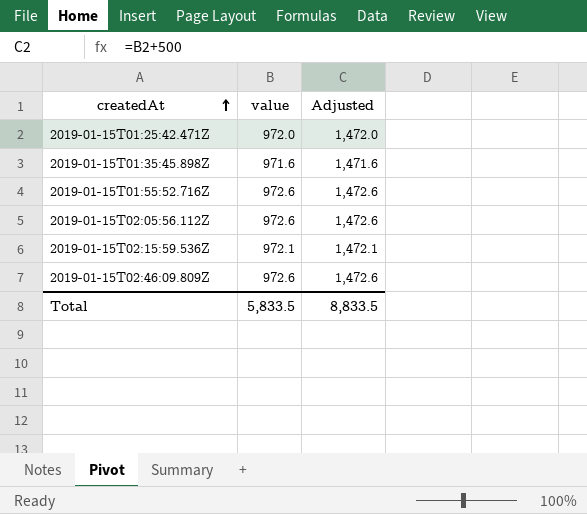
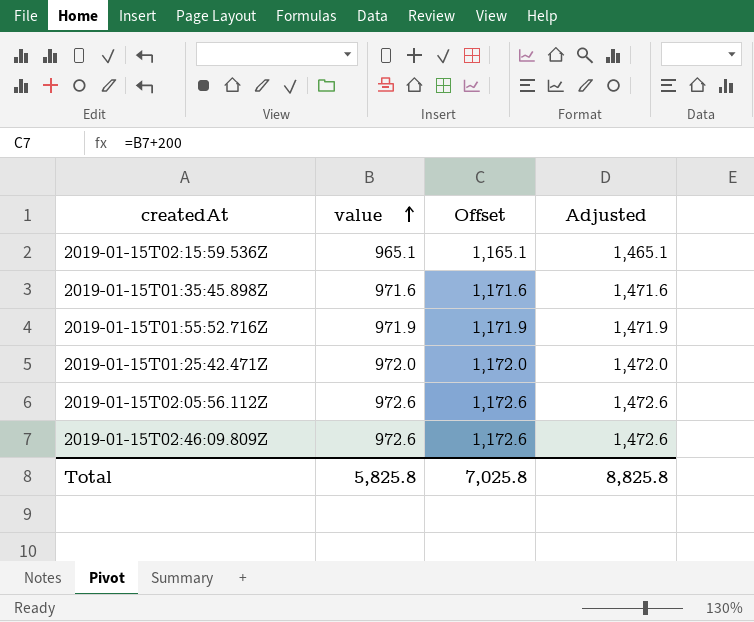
row order: createdAt ascending -> value ascending
column Offset | formula: none -> [value] + 200
2019-01-15T02:15:59.536Z | value: 972.1 -> 965.1
2019-01-15T02:15:59.536Z | Adjusted: 1,472.1 -> 1,465.1
2019-01-15T01:55:52.716Z | value: 972.6 -> 971.9
2019-01-15T01:55:52.716Z | Adjusted: 1,472.6 -> 1,471.9
Total | value: 5,833.5 -> 5,825.8
Total | Adjusted: 8,833.5 -> 8,825.8

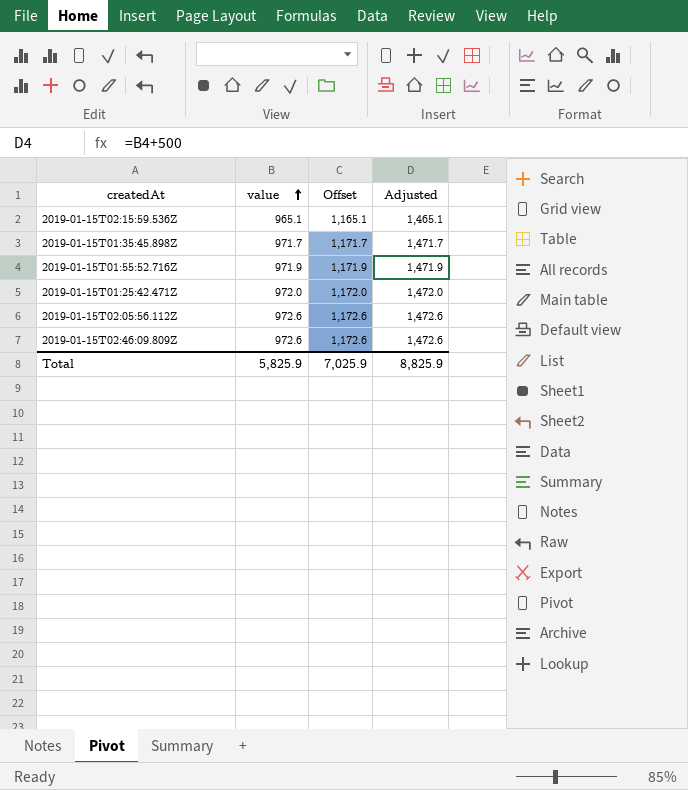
2019-01-15T01:35:45.898Z | value: 971.6 -> 971.7
2019-01-15T01:35:45.898Z | Offset: 1,171.6 -> 1,171.7
2019-01-15T01:35:45.898Z | Adjusted: 1,471.6 -> 1,471.7
Total | value: 5,825.8 -> 5,825.9
Total | Offset: 7,025.8 -> 7,025.9
Total | Adjusted: 8,825.8 -> 8,825.9

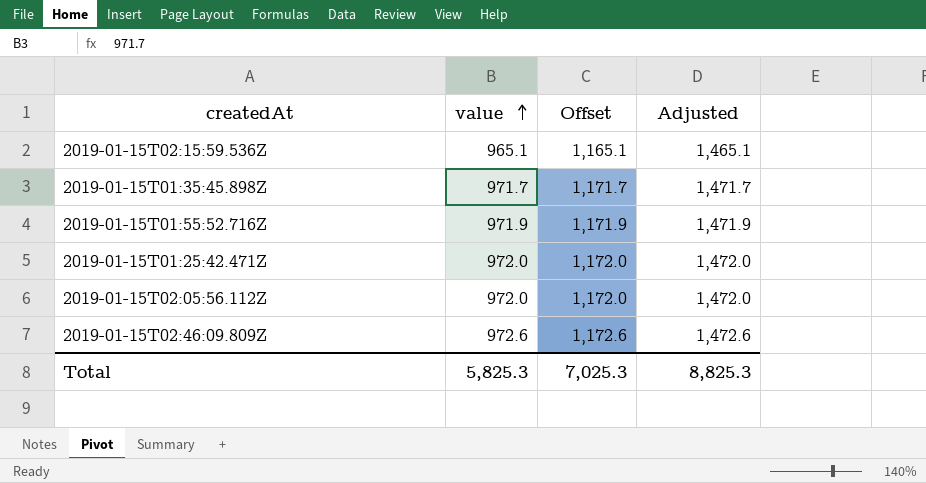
2019-01-15T02:05:56.112Z | value: 972.6 -> 972.0
2019-01-15T02:05:56.112Z | Offset: 1,172.6 -> 1,172.0
2019-01-15T02:05:56.112Z | Adjusted: 1,472.6 -> 1,472.0
Total | value: 5,825.9 -> 5,825.3
Total | Offset: 7,025.9 -> 7,025.3
Total | Adjusted: 8,825.9 -> 8,825.3

